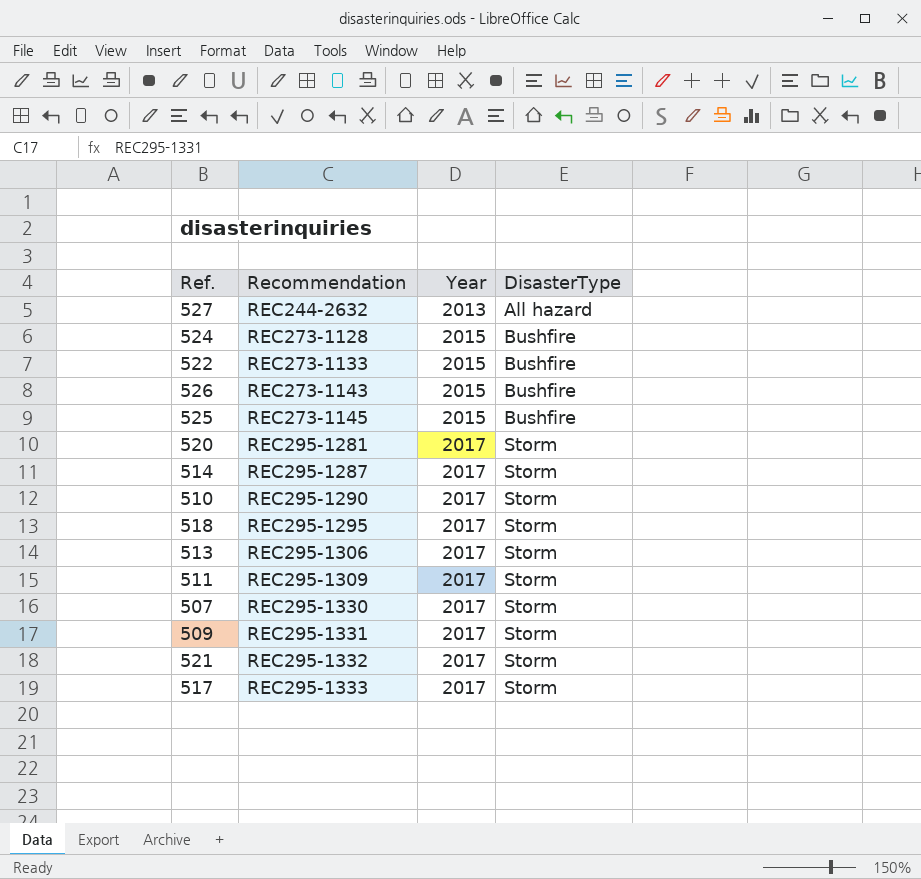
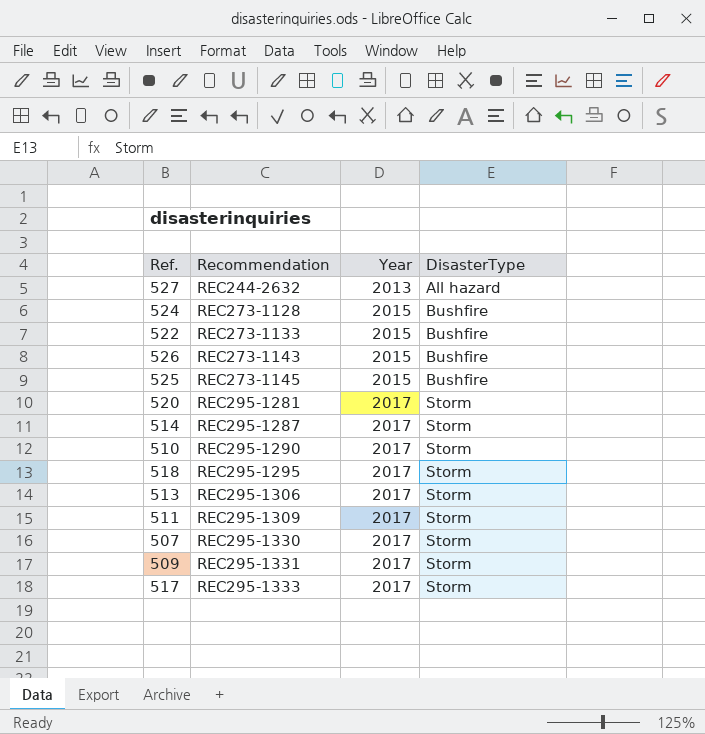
row 521: REC295-1332 | 2017 | Storm -> none

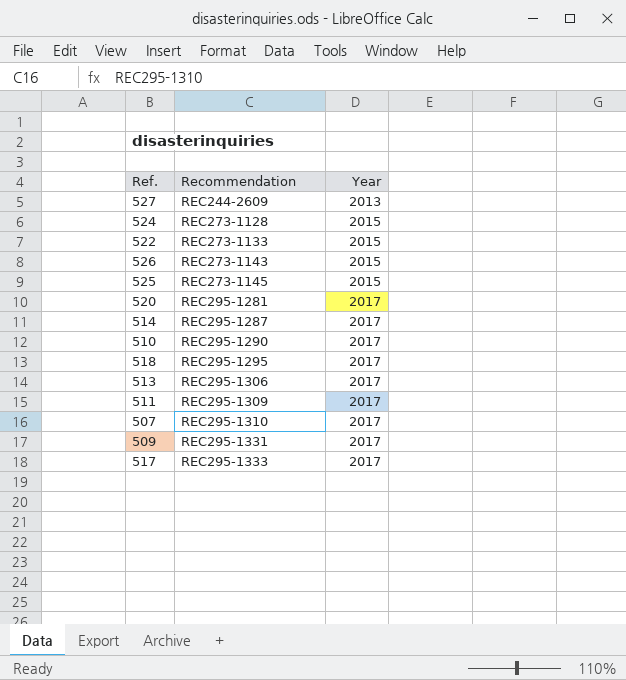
column DisasterType | position: 4 -> none
527 | Recommendation: REC244-2632 -> REC244-2609
507 | Recommendation: REC295-1330 -> REC295-1310

